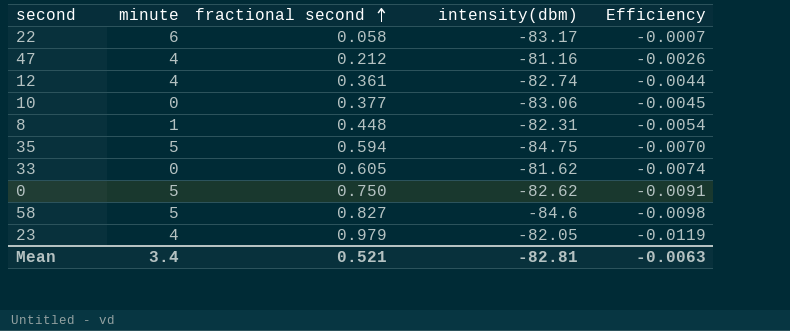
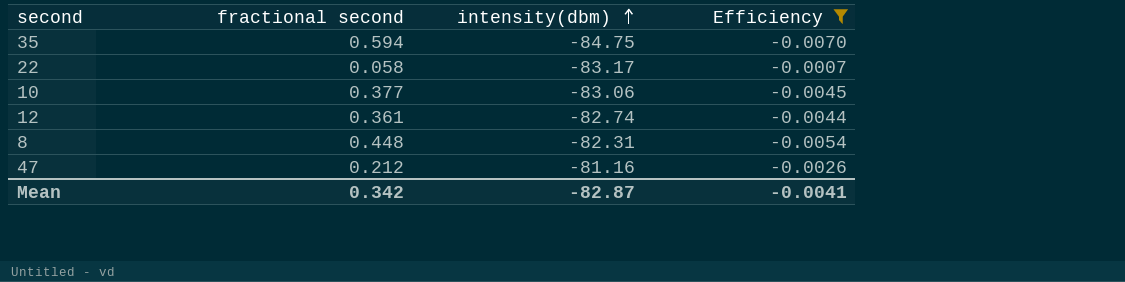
filter: none -> Efficiency >= -0.0070
row order: fractional second ascending -> intensity(dbm) ascending
column minute | position: 2 -> none
Mean | fractional second: 0.521 -> 0.342
Mean | intensity(dbm): -82.81 -> -82.87
Mean | Efficiency: -0.0063 -> -0.0041

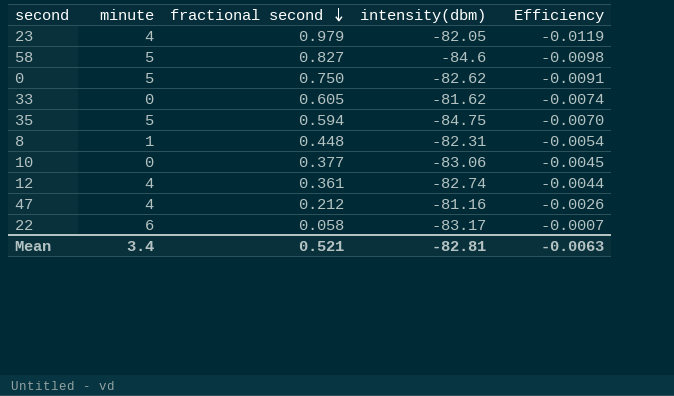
filter: Efficiency >= -0.0070 -> none
row order: intensity(dbm) ascending -> fractional second descending
column minute | position: none -> 2
Mean | fractional second: 0.342 -> 0.521
Mean | intensity(dbm): -82.87 -> -82.81
Mean | Efficiency: -0.0041 -> -0.0063

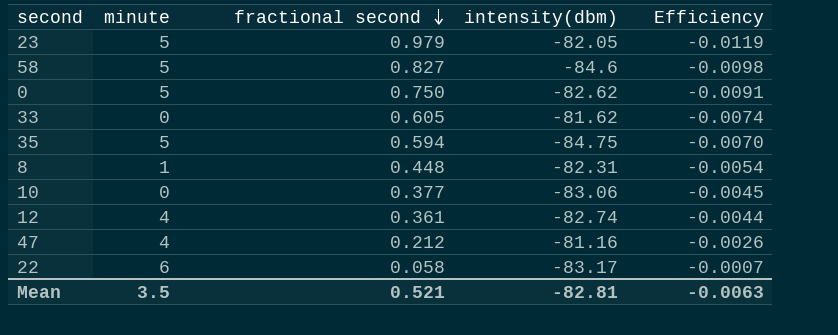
23 | minute: 4 -> 5
Mean | minute: 3.4 -> 3.5

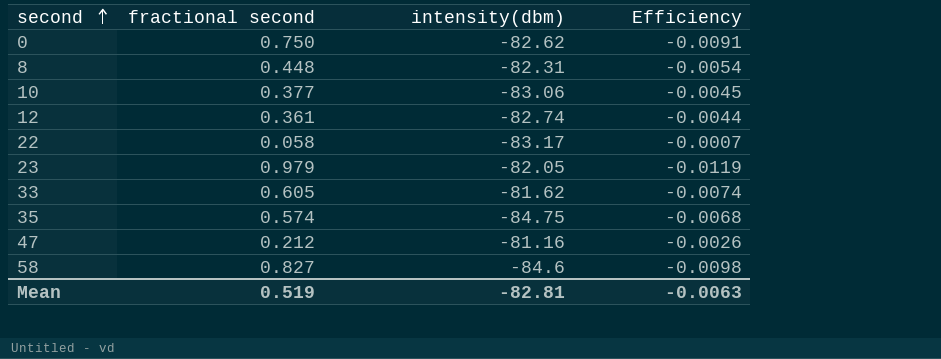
row order: fractional second descending -> second ascending
column minute | position: 2 -> none
35 | fractional second: 0.594 -> 0.574
35 | Efficiency: -0.0070 -> -0.0068
Mean | fractional second: 0.521 -> 0.519

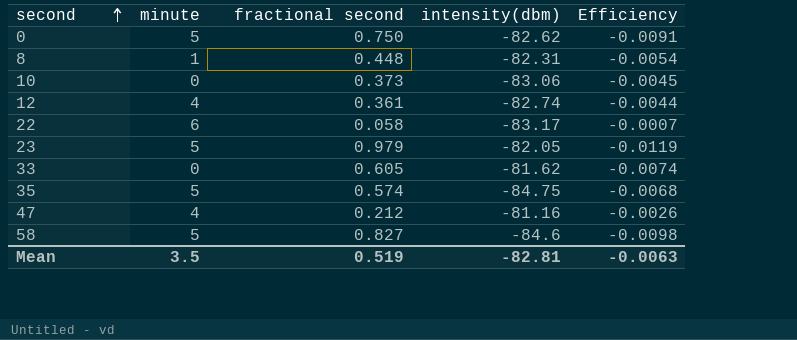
column minute | position: none -> 2
10 | fractional second: 0.377 -> 0.373

